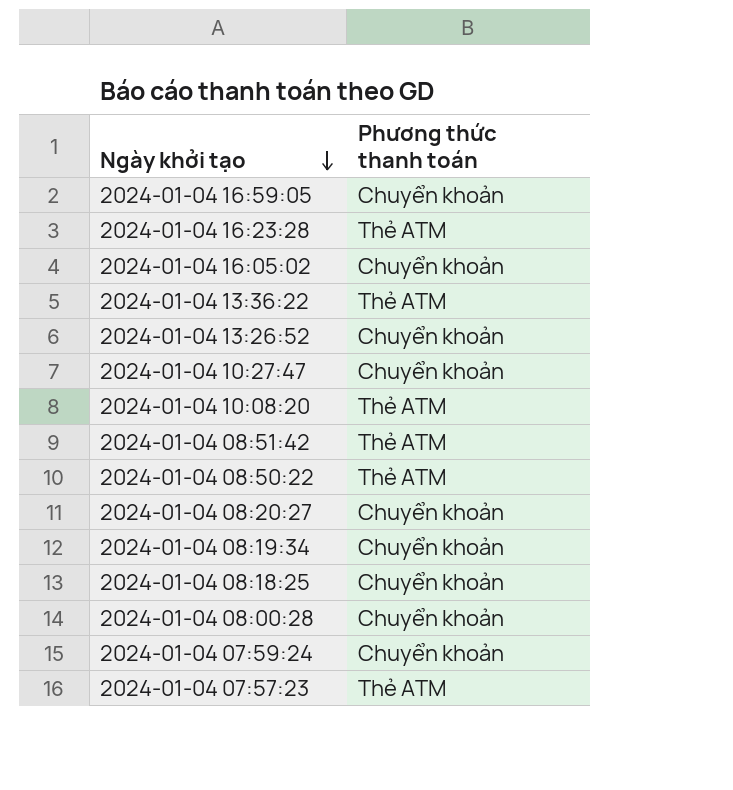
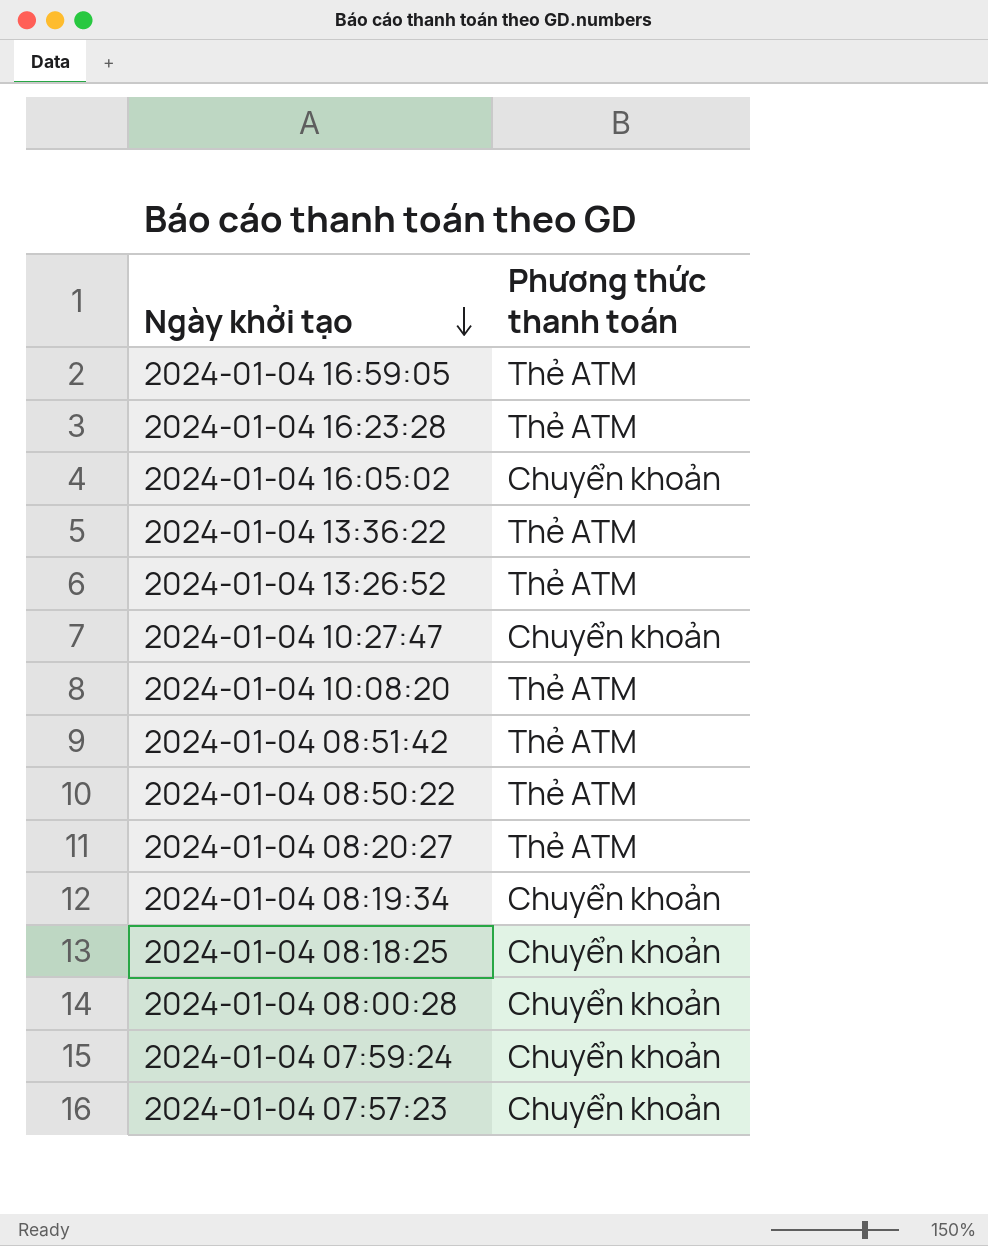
2024-01-04 16:59:05 | Phương thức thanh toán: Chuyển khoản -> Thẻ ATM
2024-01-04 13:26:52 | Phương thức thanh toán: Chuyển khoản -> Thẻ ATM
2024-01-04 08:20:27 | Phương thức thanh toán: Chuyển khoản -> Thẻ ATM
2024-01-04 07:57:23 | Phương thức thanh toán: Thẻ ATM -> Chuyển khoản

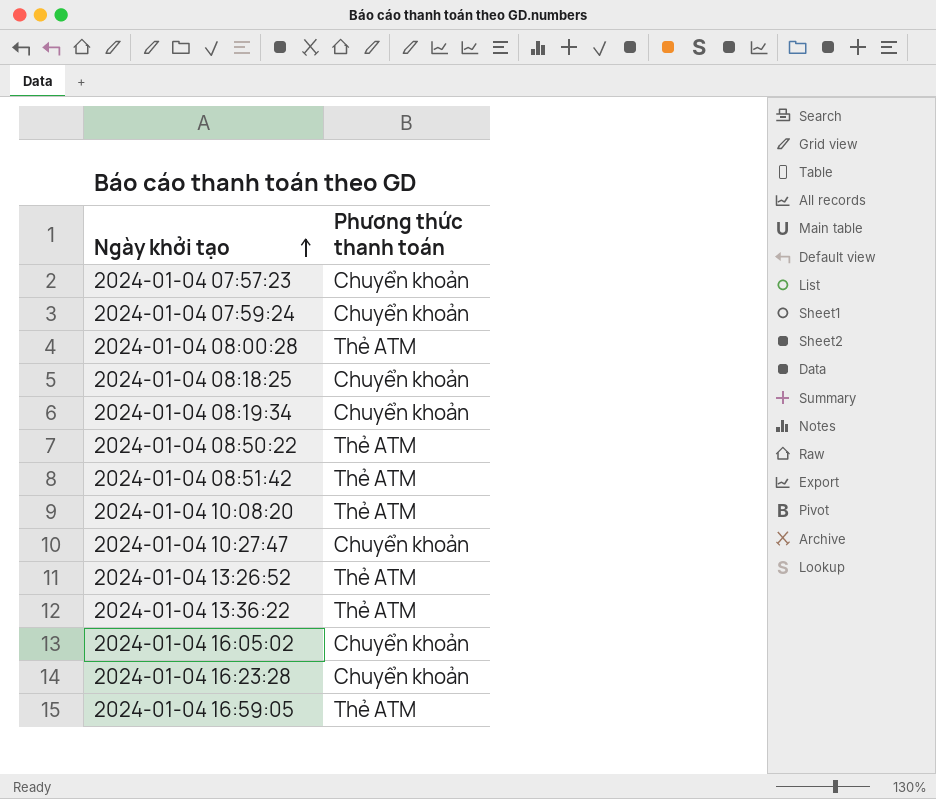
row order: Ngày khởi tạo descending -> Ngày khởi tạo ascending
row 2024-01-04 08:20:27: Thẻ ATM -> none
2024-01-04 08:00:28 | Phương thức thanh toán: Chuyển khoản -> Thẻ ATM
2024-01-04 16:23:28 | Phương thức thanh toán: Thẻ ATM -> Chuyển khoản

